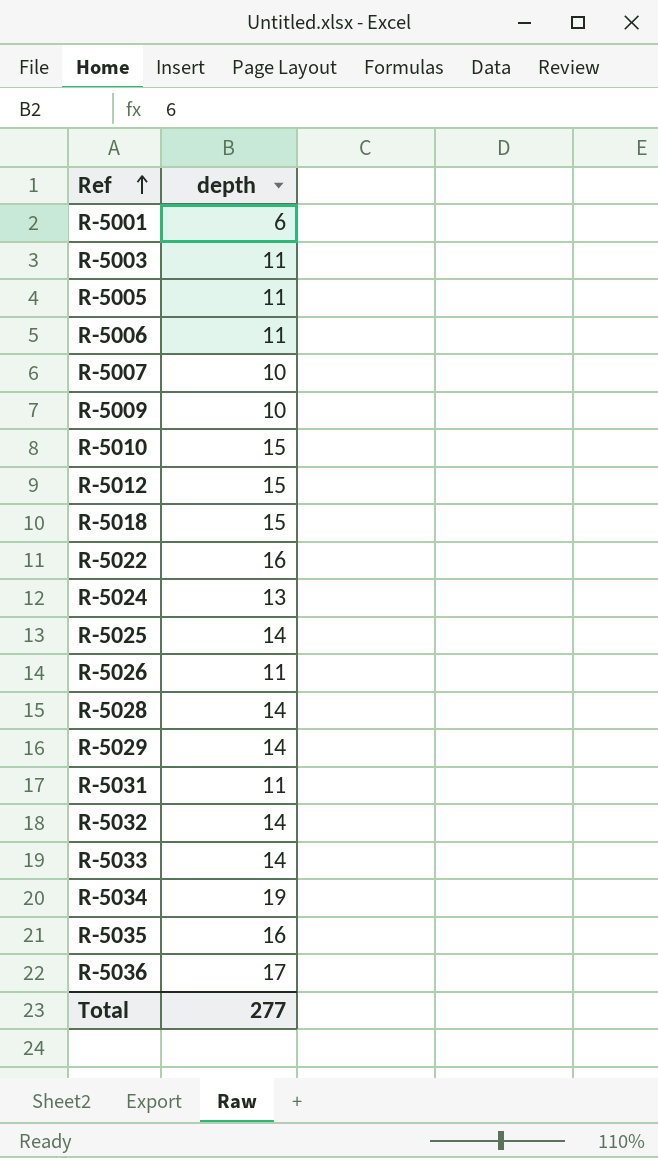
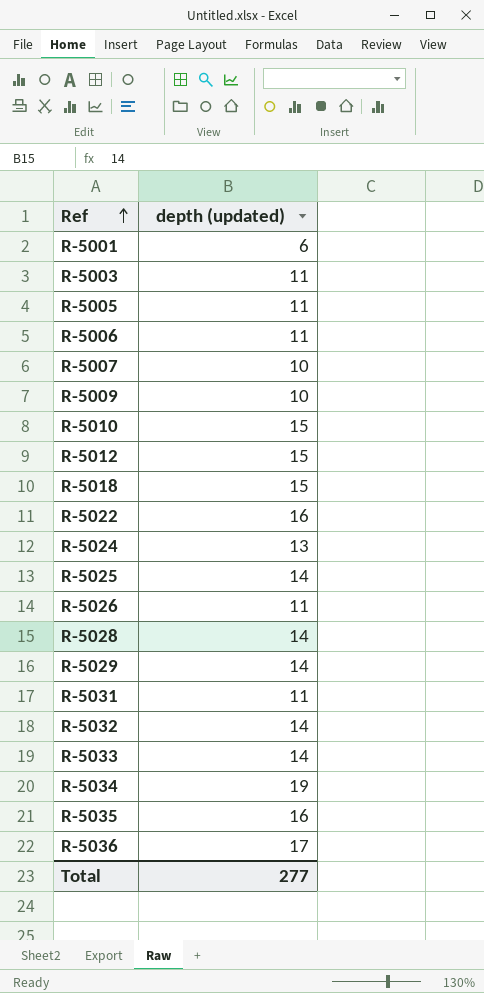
column name: depth -> depth (updated)

